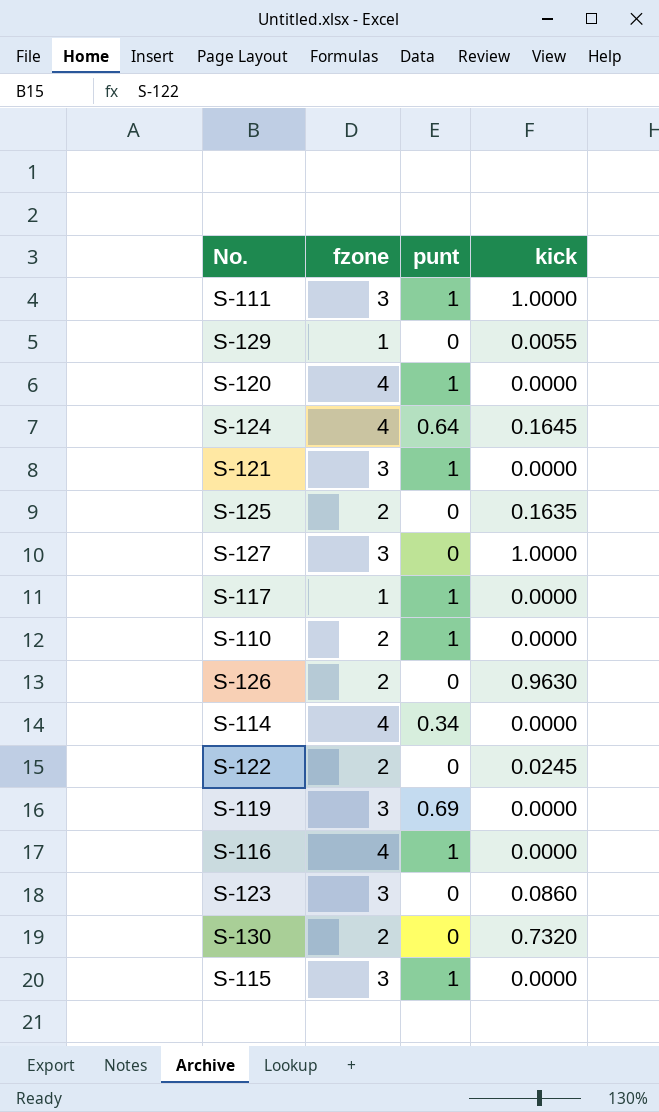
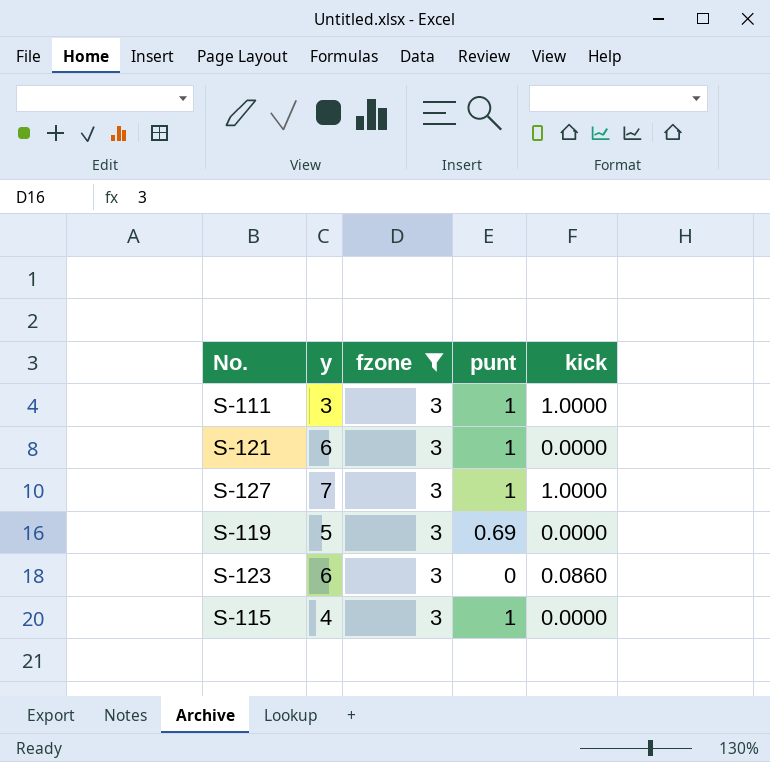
filter: none -> fzone = 3
column y | position: none -> 2
S-127 | punt: 0 -> 1

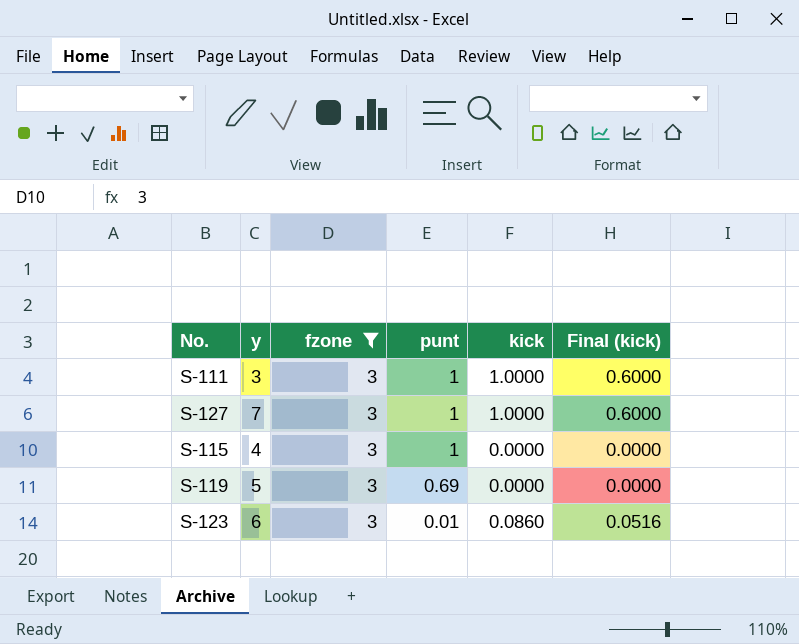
row order: none -> punt descending
column Final (kick) | formula: none -> [kick] * 0.6
row S-121: 6 | 3 | 1 | 0.0000 -> none
S-123 | punt: 0 -> 0.01

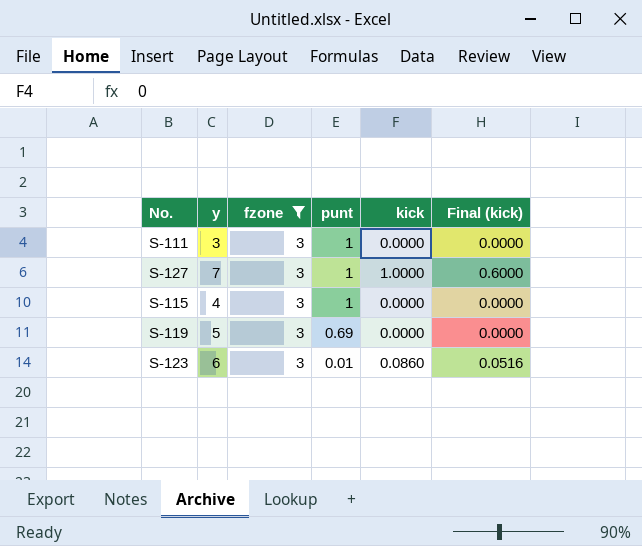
S-111 | kick: 1.0000 -> 0.0000
S-111 | Final (kick): 0.6000 -> 0.0000

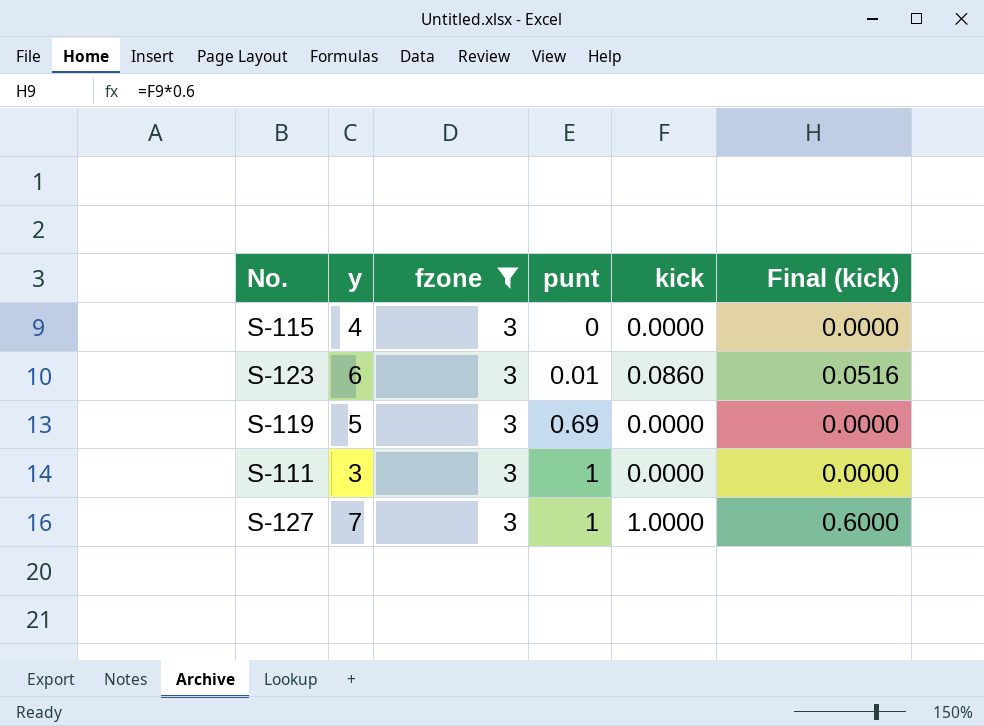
row order: punt descending -> punt ascending
S-115 | punt: 1 -> 0

